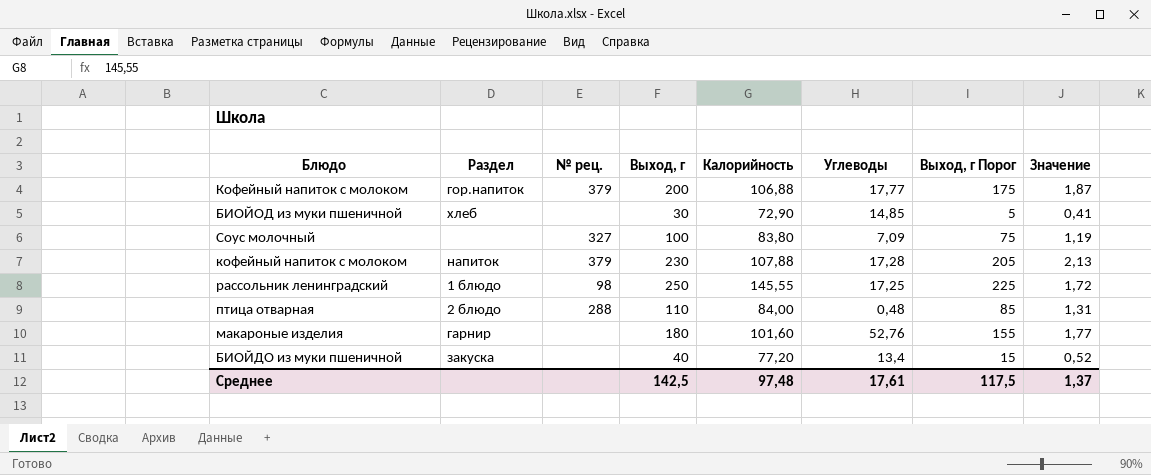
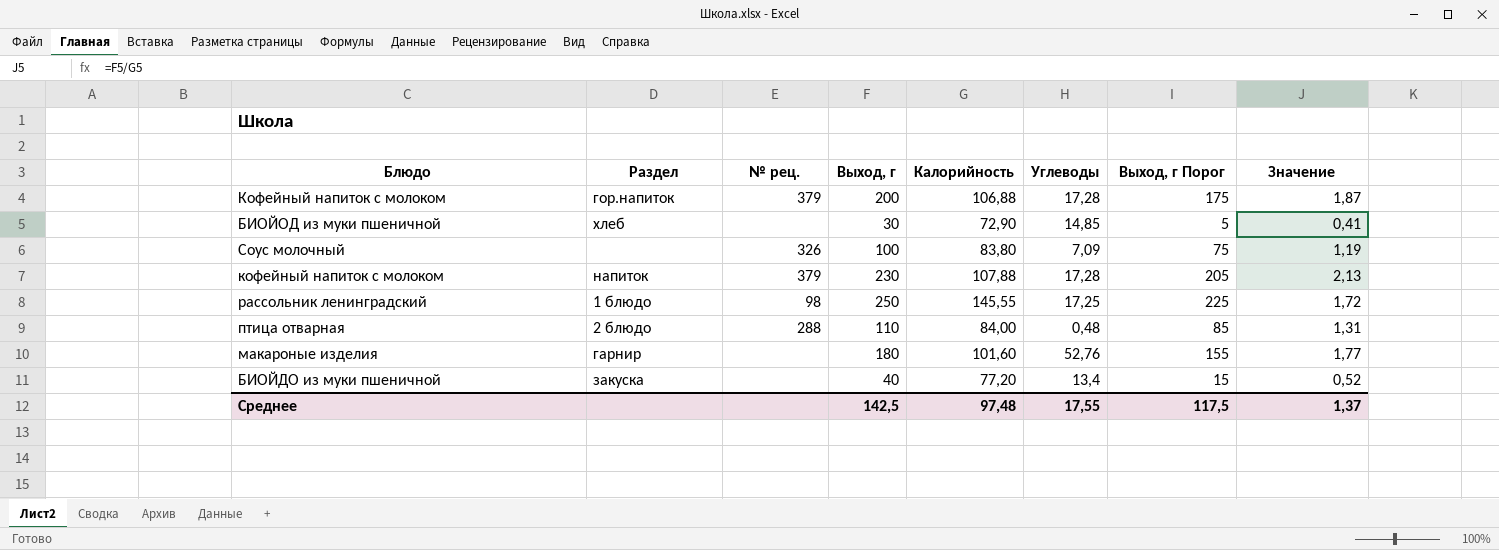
Кофейный напиток с молоком | Углеводы: 17,77 -> 17,28
Соус молочный | № рец.: 327 -> 326
Среднее | Углеводы: 17,61 -> 17,55

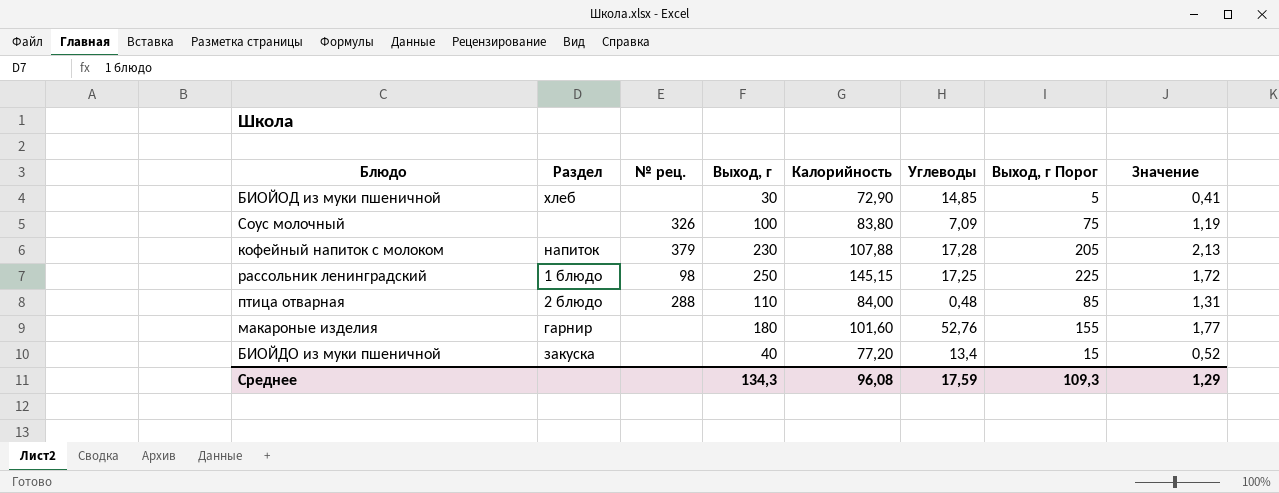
row Кофейный напиток с молоком: гор.напиток | 379 | 200 | 106,88 | 17,28 | 175 | 1,87 -> none
рассольник ленинградский | Калорийность: 145,55 -> 145,15
Среднее | Выход, г: 142,5 -> 134,3
Среднее | Калорийность: 97,48 -> 96,08
Среднее | Углеводы: 17,55 -> 17,59
Среднее | Выход, г Порог: 117,5 -> 109,3
Среднее | Значение: 1,37 -> 1,29

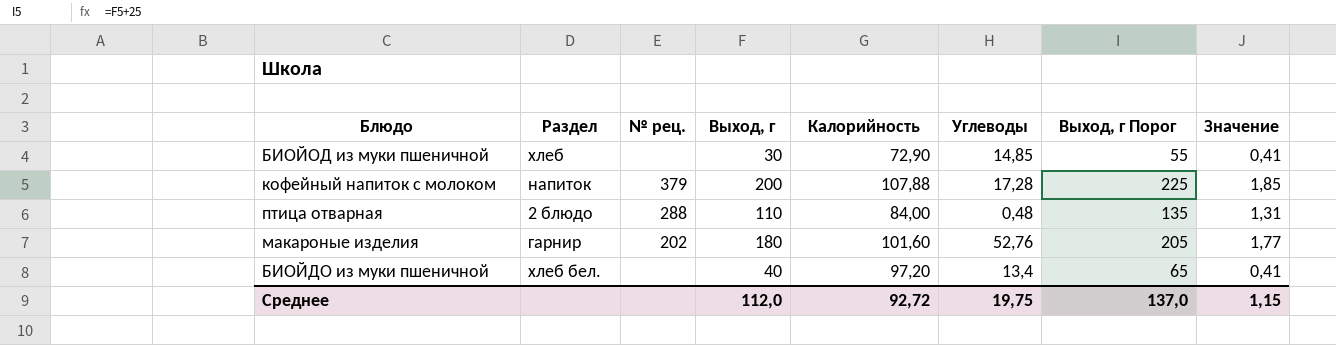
column Выход, г Порог | formula: [Выход, г] - 25 -> [Выход, г] + 25
row Соус молочный: none | 326 | 100 | 83,80 | 7,09 | 75 | 1,19 -> none
row рассольник ленинградский: 1 блюдо | 98 | 250 | 145,15 | 17,25 | 225 | 1,72 -> none
кофейный напиток с молоком | Выход, г: 230 -> 200
кофейный напиток с молоком | Значение: 2,13 -> 1,85
макароные изделия | № рец.: none -> 202
БИОЙДО из муки пшеничной | Раздел: закуска -> хлеб бел.
БИОЙДО из муки пшеничной | Калорийность: 77,20 -> 97,20
БИОЙДО из муки пшеничной | Значение: 0,52 -> 0,41
Среднее | Выход, г: 134,3 -> 112,0
Среднее | Калорийность: 96,08 -> 92,72
Среднее | Углеводы: 17,59 -> 19,75
Среднее | Выход, г Порог: 109,3 -> 137,0
Среднее | Значение: 1,29 -> 1,15

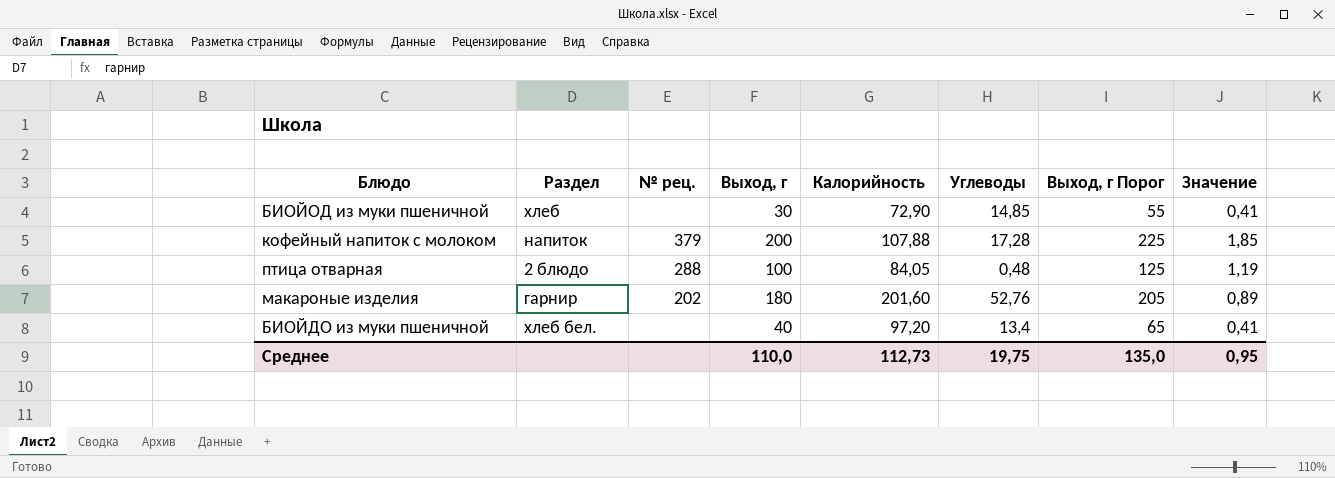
птица отварная | Выход, г: 110 -> 100
птица отварная | Калорийность: 84,00 -> 84,05
птица отварная | Выход, г Порог: 135 -> 125
птица отварная | Значение: 1,31 -> 1,19
макароные изделия | Калорийность: 101,60 -> 201,60
макароные изделия | Значение: 1,77 -> 0,89
Среднее | Выход, г: 112,0 -> 110,0
Среднее | Калорийность: 92,72 -> 112,73
Среднее | Выход, г Порог: 137,0 -> 135,0
Среднее | Значение: 1,15 -> 0,95

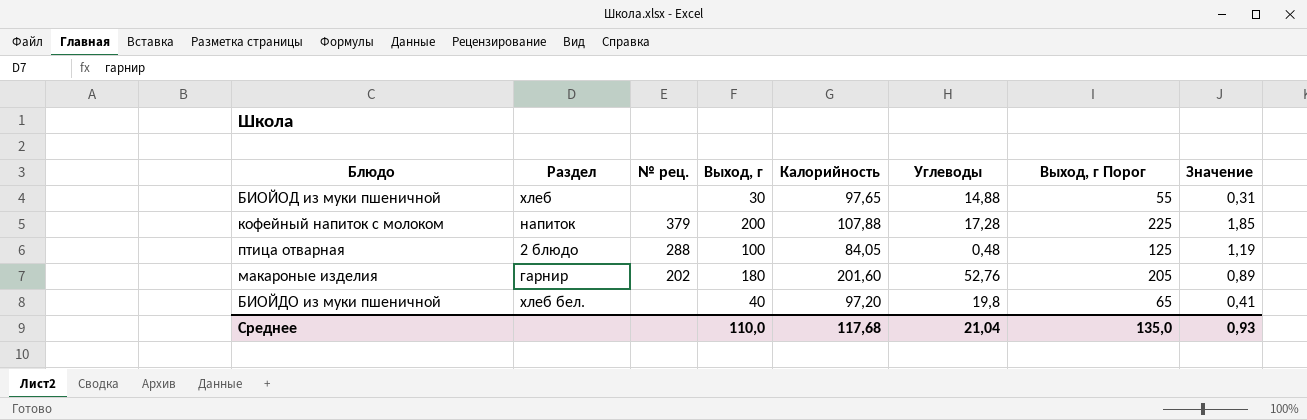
БИОЙОД из муки пшеничной | Калорийность: 72,90 -> 97,65
БИОЙОД из муки пшеничной | Углеводы: 14,85 -> 14,88
БИОЙОД из муки пшеничной | Значение: 0,41 -> 0,31
БИОЙДО из муки пшеничной | Углеводы: 13,4 -> 19,8
Среднее | Калорийность: 112,73 -> 117,68
Среднее | Углеводы: 19,75 -> 21,04
Среднее | Значение: 0,95 -> 0,93

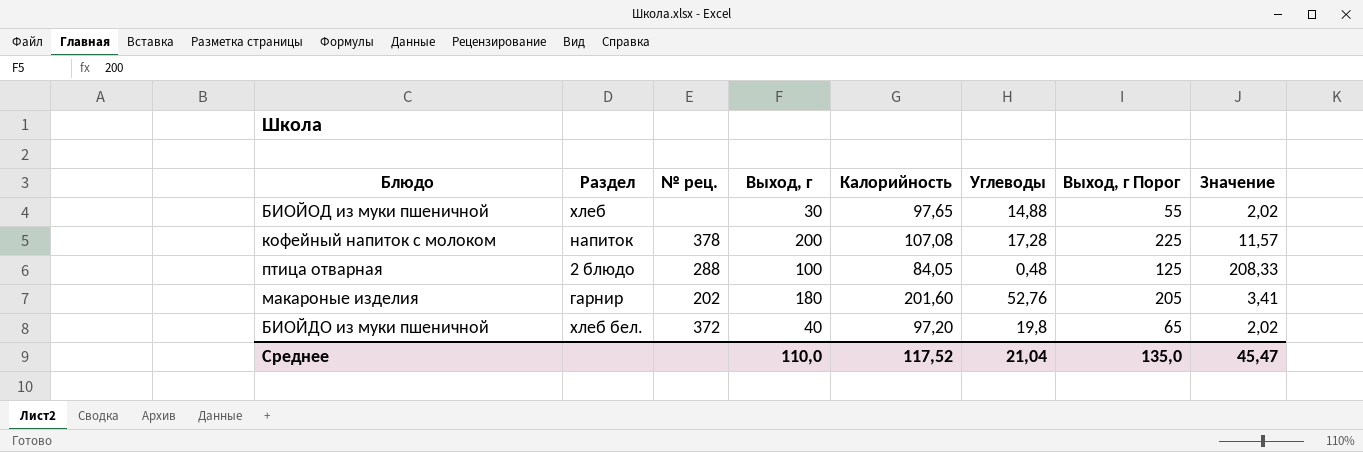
column Значение | formula: [Выход, г] / [Калорийность] -> [Выход, г] / [Углеводы]
кофейный напиток с молоком | № рец.: 379 -> 378
кофейный напиток с молоком | Калорийность: 107,88 -> 107,08
БИОЙДО из муки пшеничной | № рец.: none -> 372
Среднее | Калорийность: 117,68 -> 117,52
Среднее | Значение: 0,93 -> 45,47

